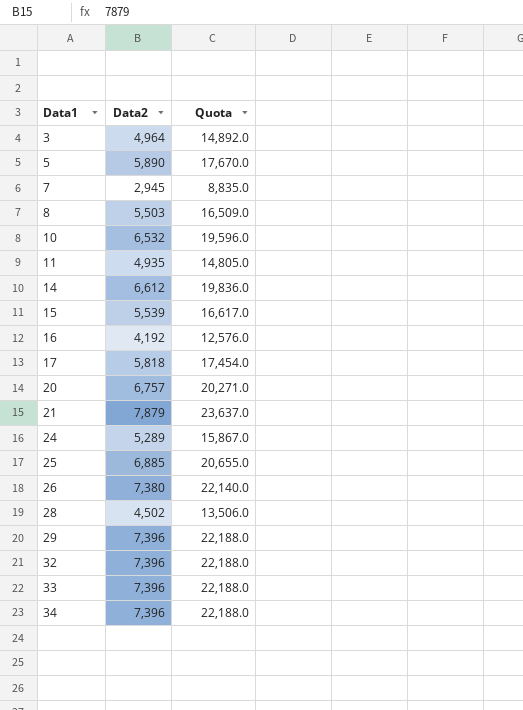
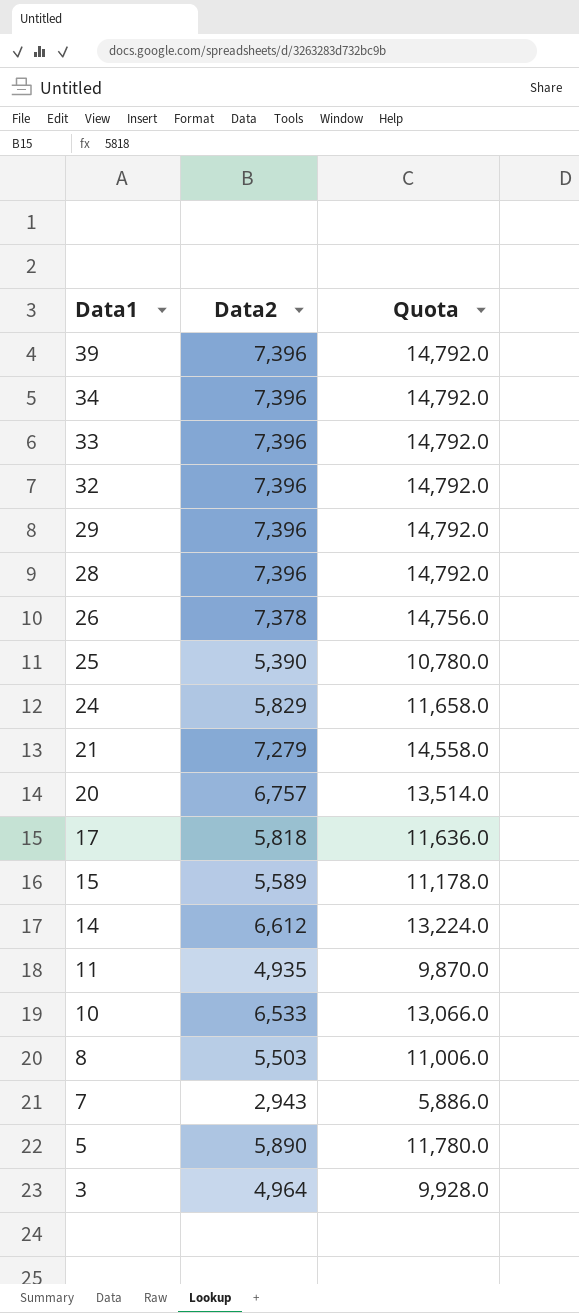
row order: Data1 ascending -> Data1 descending
column Quota | formula: [Data2] * 3 -> [Data2] * 2
row 16: 4,192 | 12,576.0 -> none
row 39: none -> 7,396 | 14,792.0
28 | Data2: 4,502 -> 7,396
26 | Data2: 7,380 -> 7,378
25 | Data2: 6,885 -> 5,390
24 | Data2: 5,289 -> 5,829
21 | Data2: 7,879 -> 7,279
15 | Data2: 5,539 -> 5,589
10 | Data2: 6,532 -> 6,533
7 | Data2: 2,945 -> 2,943

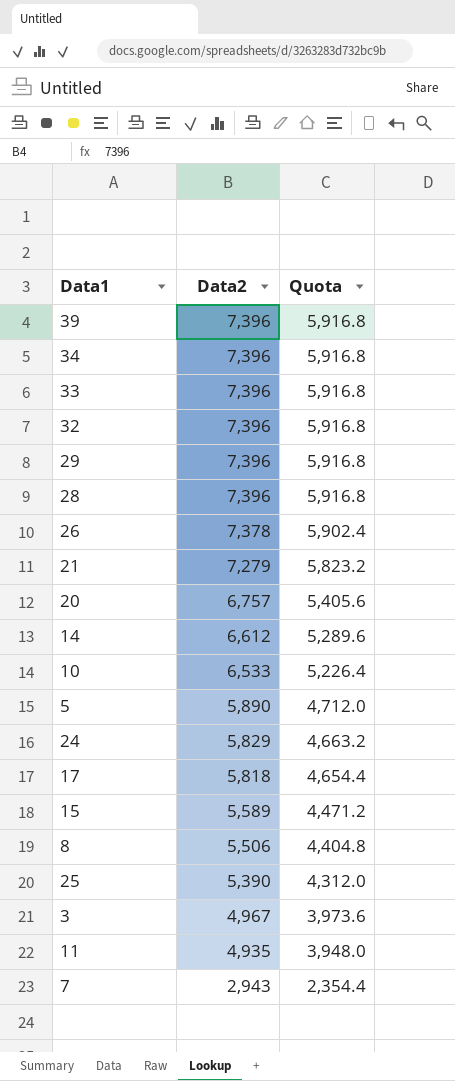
row order: Data1 descending -> Data2 descending
column Quota | formula: [Data2] * 2 -> [Data2] * 0.8
8 | Data2: 5,503 -> 5,506
3 | Data2: 4,964 -> 4,967

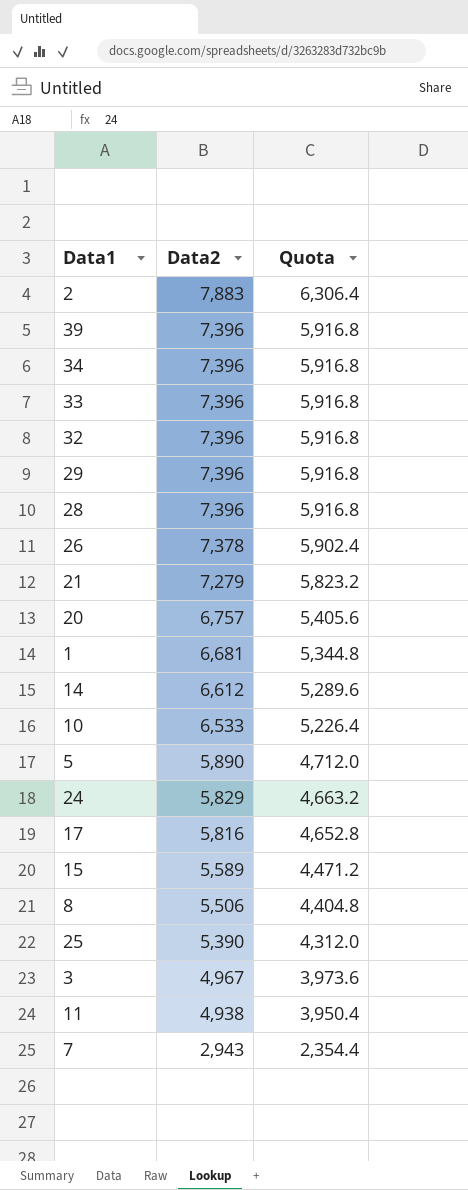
row 2: none -> 7,883 | 6,306.4
row 1: none -> 6,681 | 5,344.8
17 | Data2: 5,818 -> 5,816
17 | Quota: 4,654.4 -> 4,652.8
11 | Data2: 4,935 -> 4,938
11 | Quota: 3,948.0 -> 3,950.4

